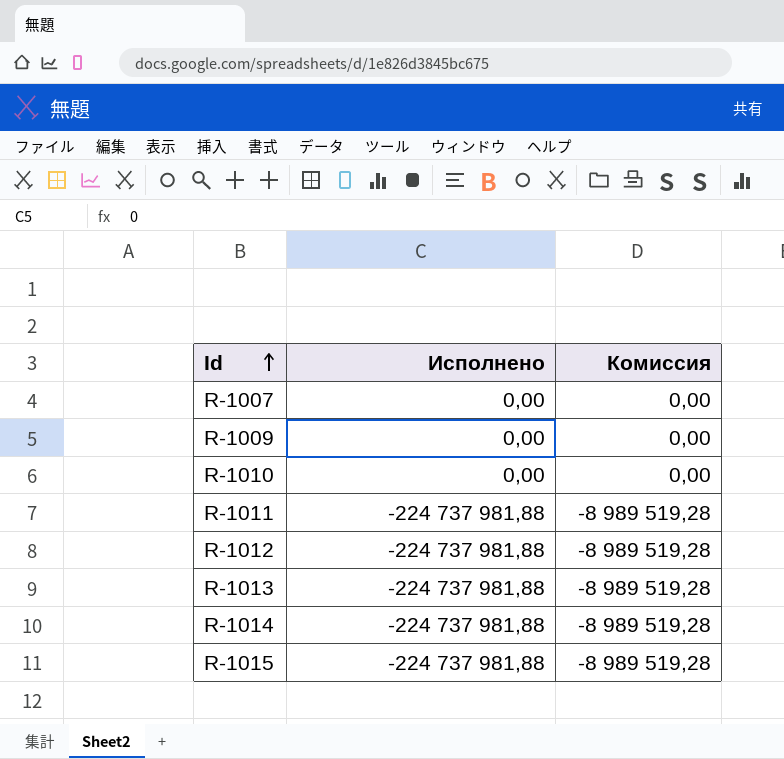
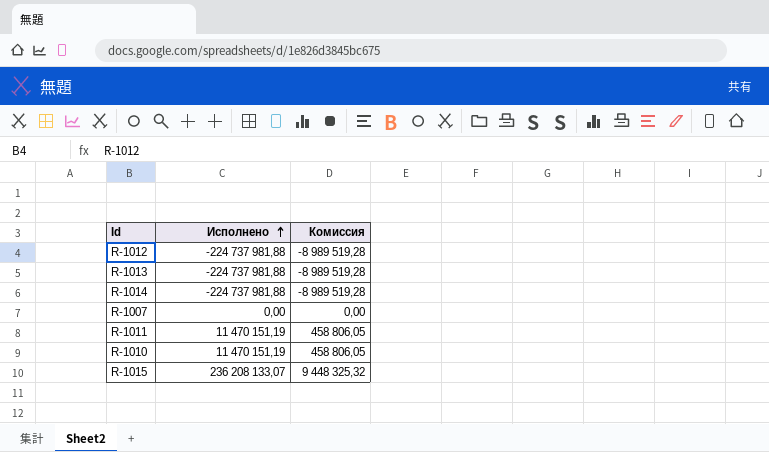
row order: Id ascending -> Исполнено ascending
row R-1009: 0,00 | 0,00 -> none
R-1011 | Исполнено: -224 737 981,88 -> 11 470 151,19
R-1011 | Комиссия: -8 989 519,28 -> 458 806,05
R-1010 | Исполнено: 0,00 -> 11 470 151,19
R-1010 | Комиссия: 0,00 -> 458 806,05
R-1015 | Исполнено: -224 737 981,88 -> 236 208 133,07
R-1015 | Комиссия: -8 989 519,28 -> 9 448 325,32

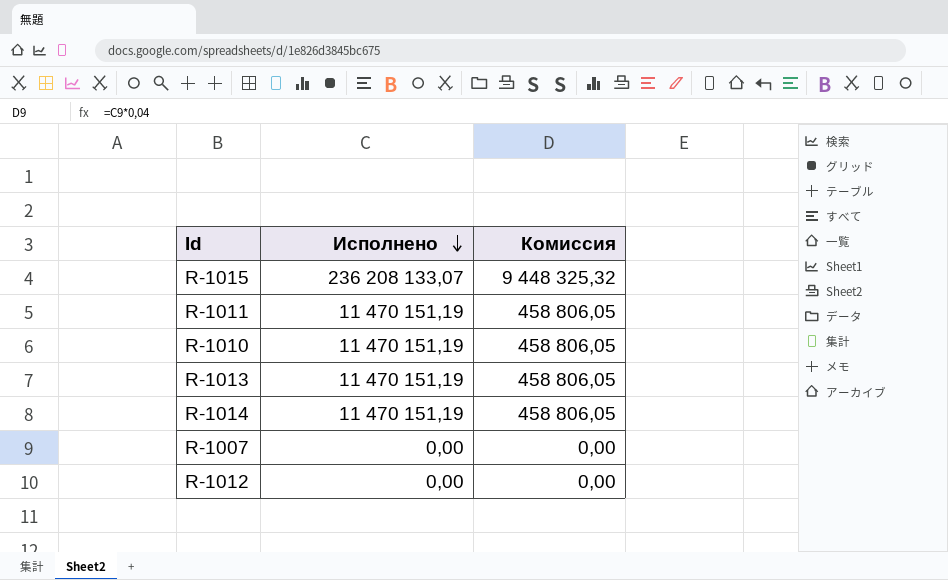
row order: Исполнено ascending -> Исполнено descending
R-1013 | Исполнено: -224 737 981,88 -> 11 470 151,19
R-1013 | Комиссия: -8 989 519,28 -> 458 806,05
R-1014 | Исполнено: -224 737 981,88 -> 11 470 151,19
R-1014 | Комиссия: -8 989 519,28 -> 458 806,05
R-1012 | Исполнено: -224 737 981,88 -> 0,00
R-1012 | Комиссия: -8 989 519,28 -> 0,00

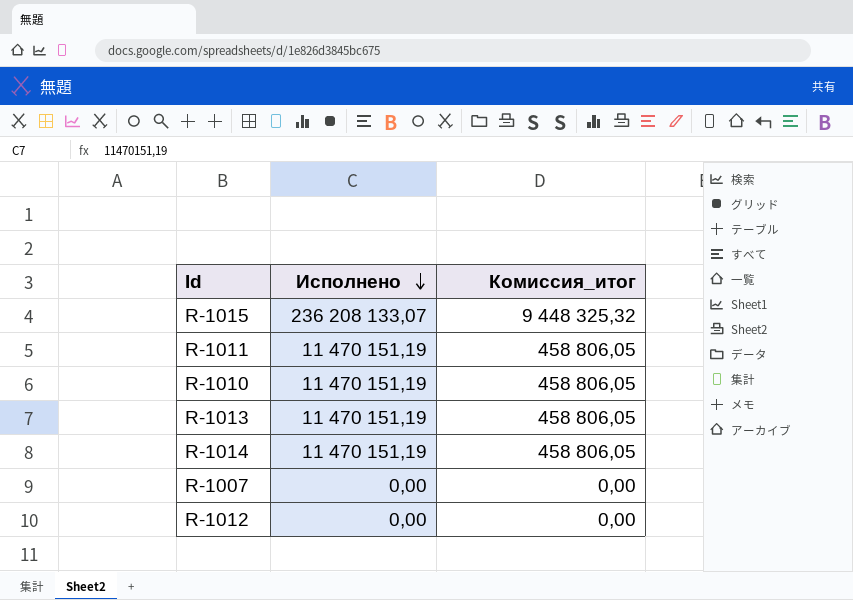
column name: Комиссия -> Комиссия_итог

